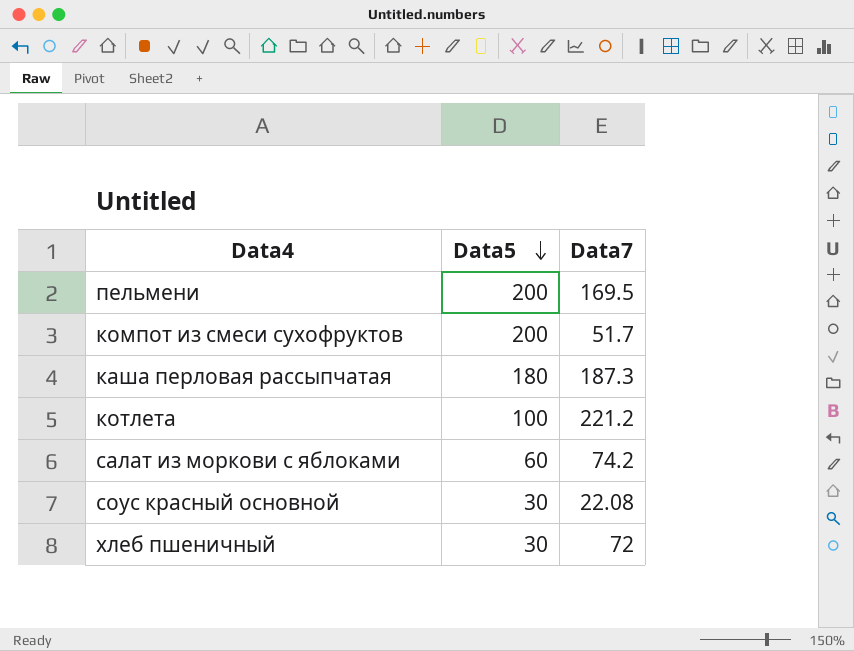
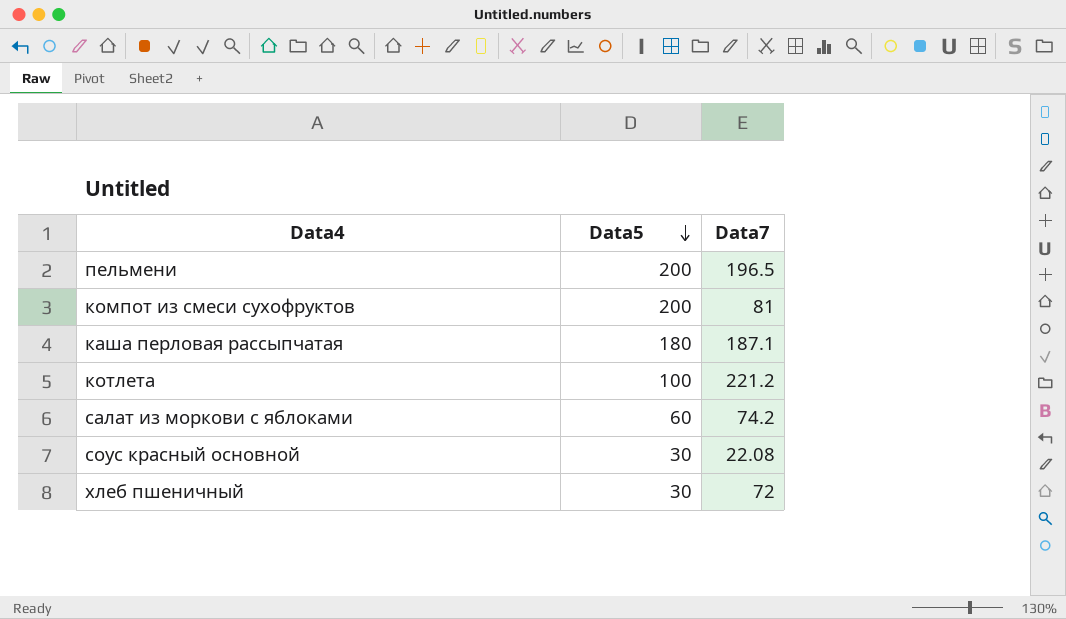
пельмени | Data7: 169.5 -> 196.5
компот из смеси сухофруктов | Data7: 51.7 -> 81
каша перловая рассыпчатая | Data7: 187.3 -> 187.1

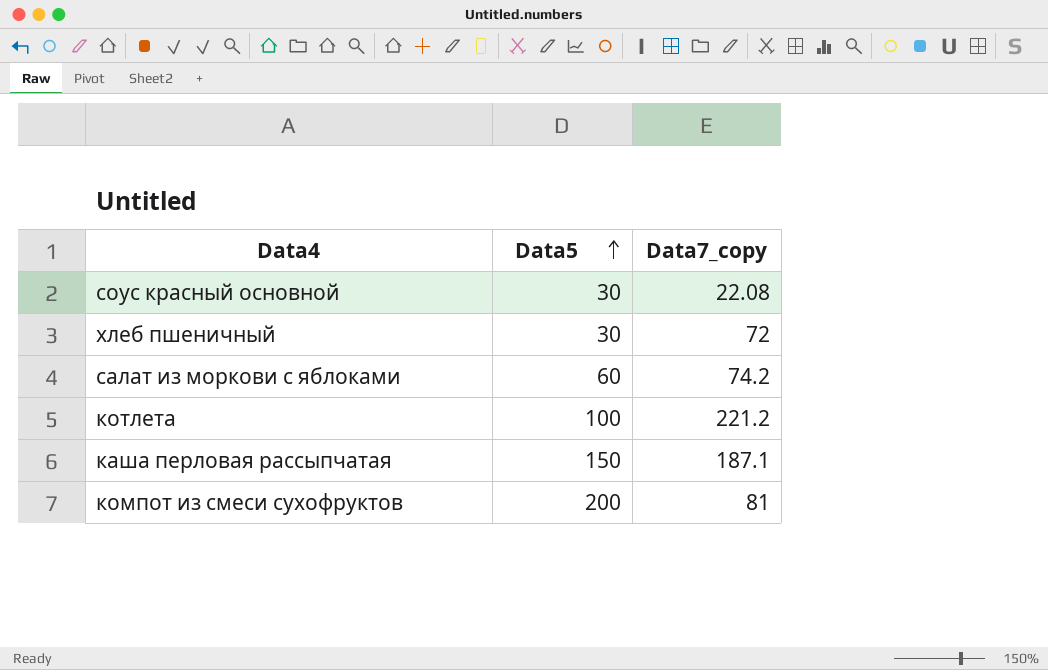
row order: Data5 descending -> Data5 ascending
column name: Data7 -> Data7_copy
row пельмени: 200 | 196.5 -> none
каша перловая рассыпчатая | Data5: 180 -> 150

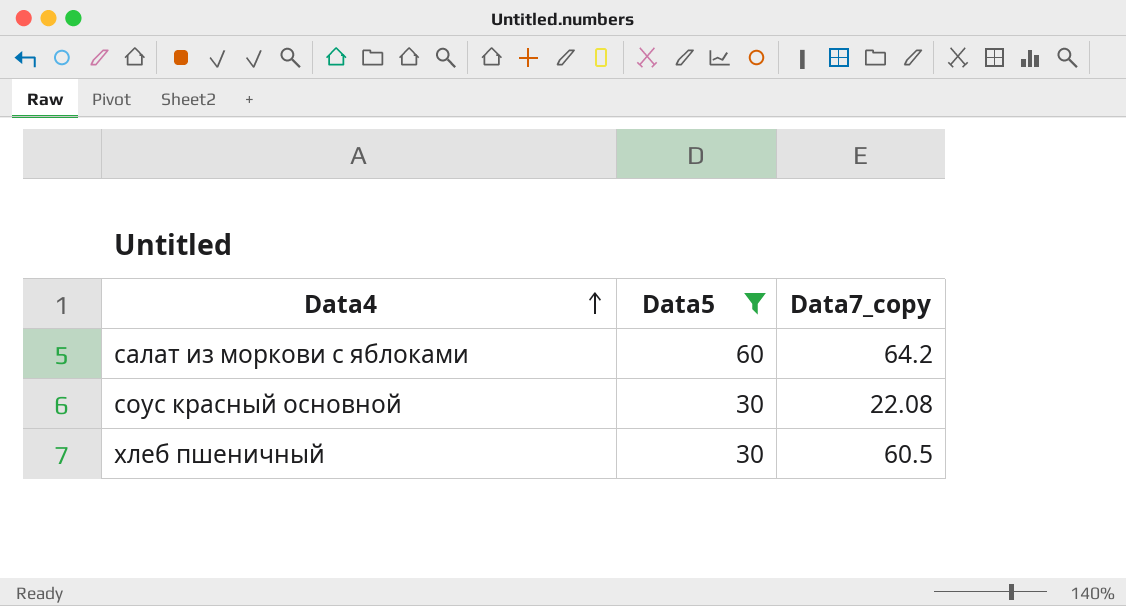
filter: none -> Data5 <= 60
row order: Data5 ascending -> Data4 ascending
салат из моркови с яблоками | Data7_copy: 74.2 -> 64.2
хлеб пшеничный | Data7_copy: 72 -> 60.5

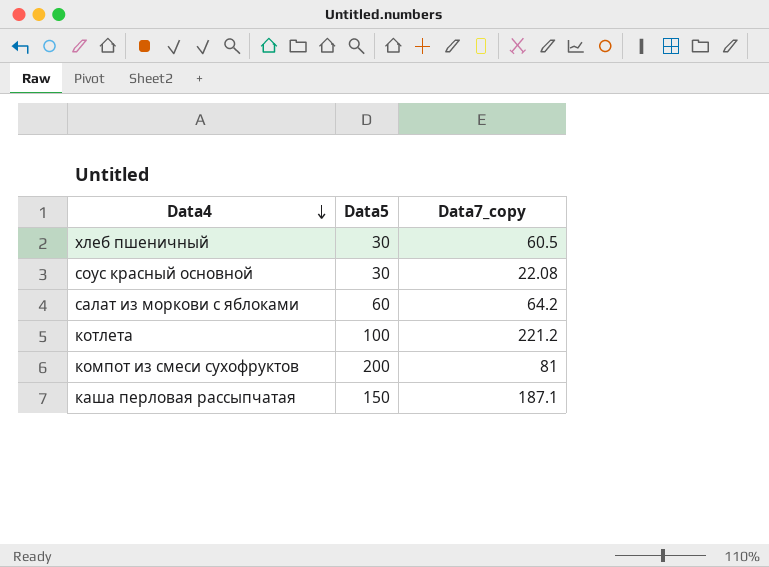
filter: Data5 <= 60 -> none
row order: Data4 ascending -> Data4 descending

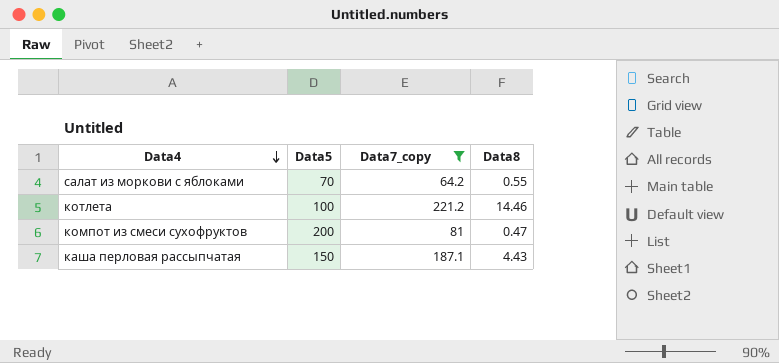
filter: none -> Data7_copy >= 64.2
column Data8 | position: none -> 4
салат из моркови с яблоками | Data5: 60 -> 70

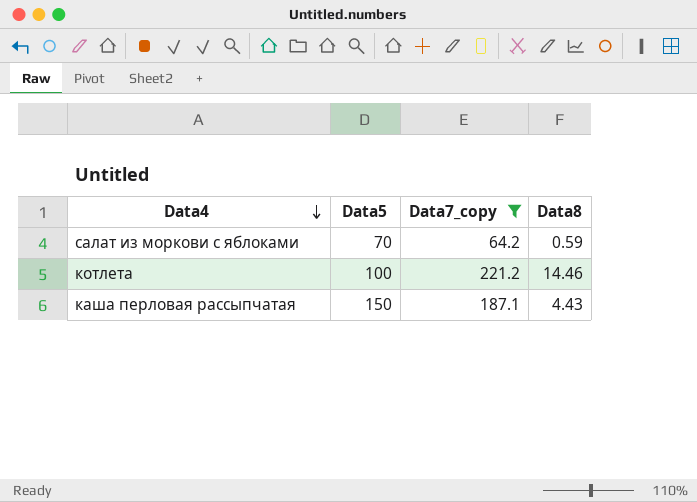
row компот из смеси сухофруктов: 200 | 81 | 0.47 -> none
салат из моркови с яблоками | Data8: 0.55 -> 0.59

